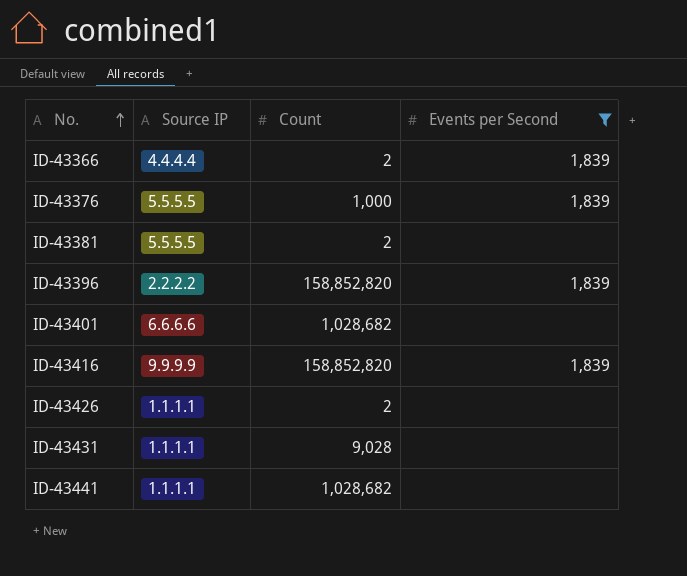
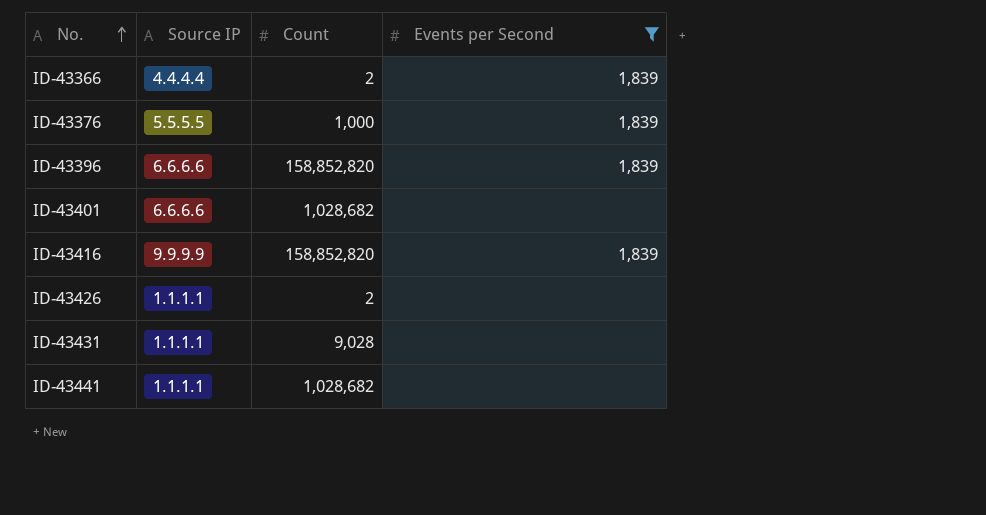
row ID-43381: 5.5.5.5 | 2 | none -> none
ID-43396 | Source IP: 2.2.2.2 -> 6.6.6.6

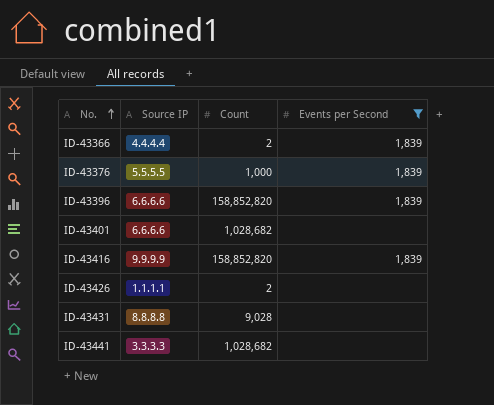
ID-43431 | Source IP: 1.1.1.1 -> 8.8.8.8
ID-43441 | Source IP: 1.1.1.1 -> 3.3.3.3

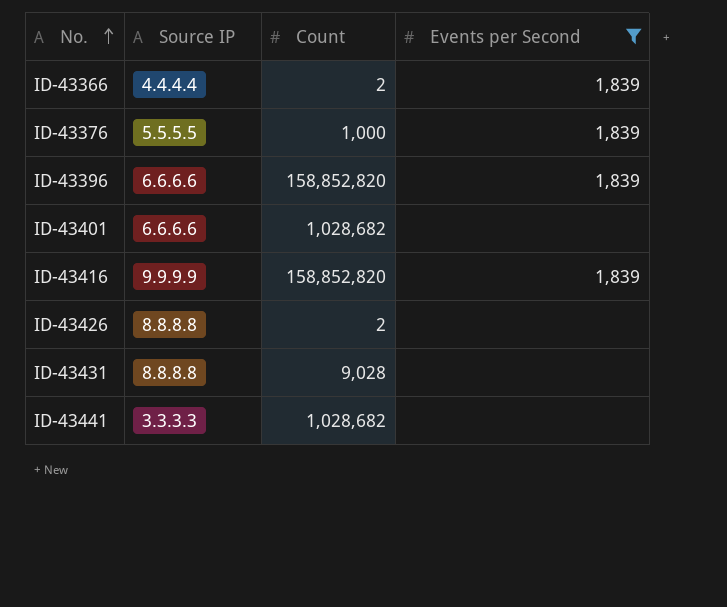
ID-43426 | Source IP: 1.1.1.1 -> 8.8.8.8

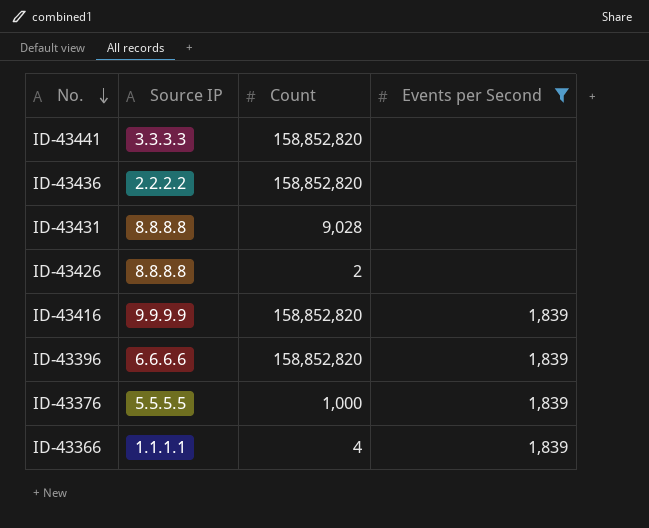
row order: No. ascending -> No. descending
row ID-43401: 6.6.6.6 | 1,028,682 | none -> none
ID-43441 | Count: 1,028,682 -> 158,852,820
row ID-43436: none -> 2.2.2.2 | 158,852,820 | none
ID-43366 | Source IP: 4.4.4.4 -> 1.1.1.1
ID-43366 | Count: 2 -> 4

